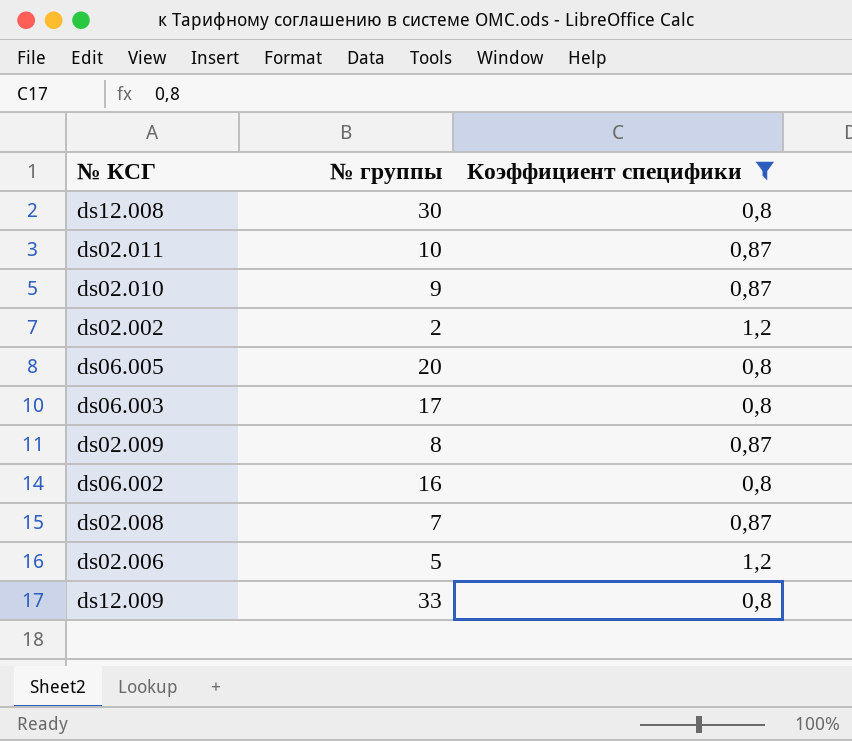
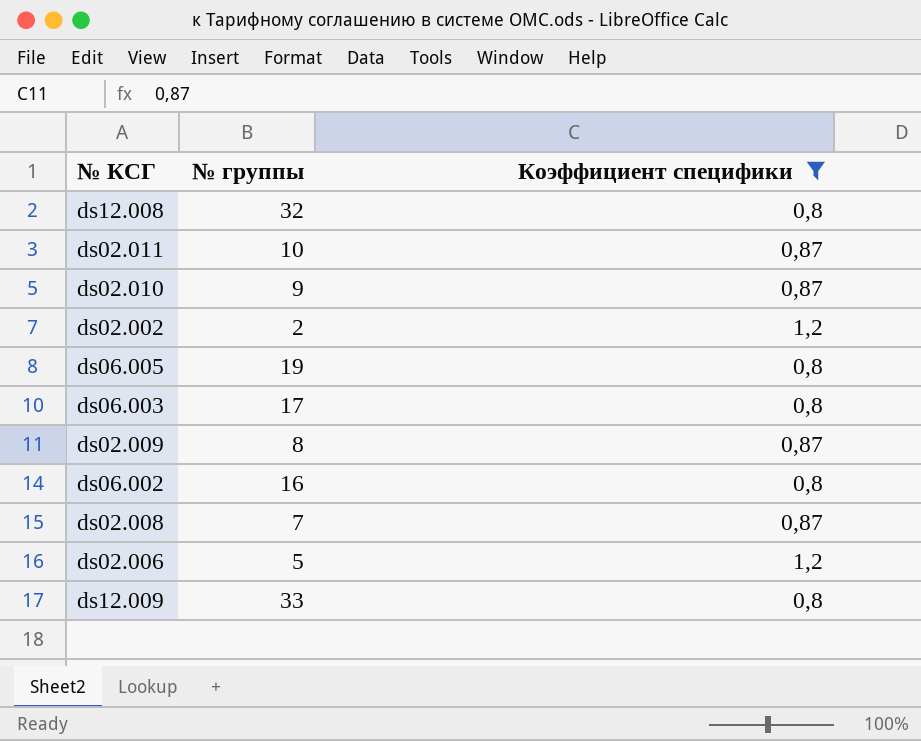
ds12.008 | № группы: 30 -> 32
ds06.005 | № группы: 20 -> 19

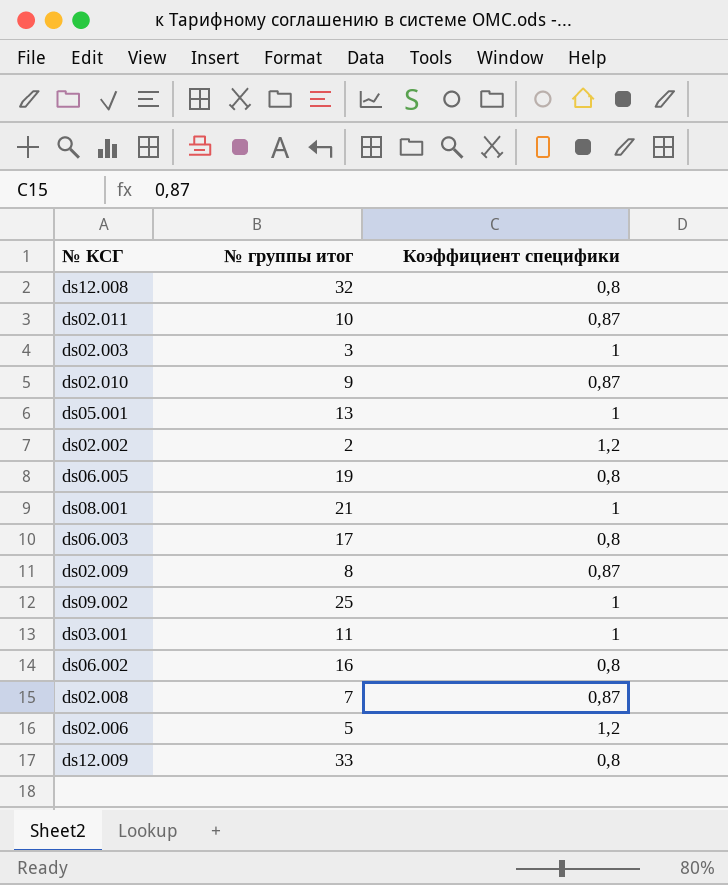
filter: Коэффициент специфики != 1 -> none
column name: № группы -> № группы итог

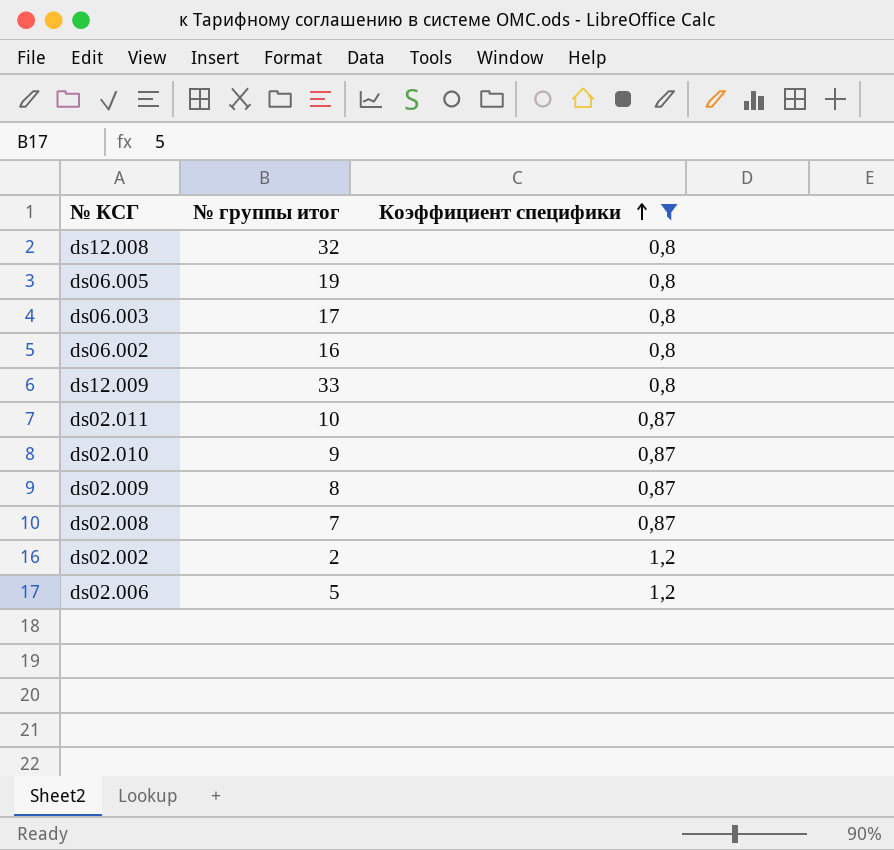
filter: none -> Коэффициент специфики != 1
row order: none -> Коэффициент специфики ascending

